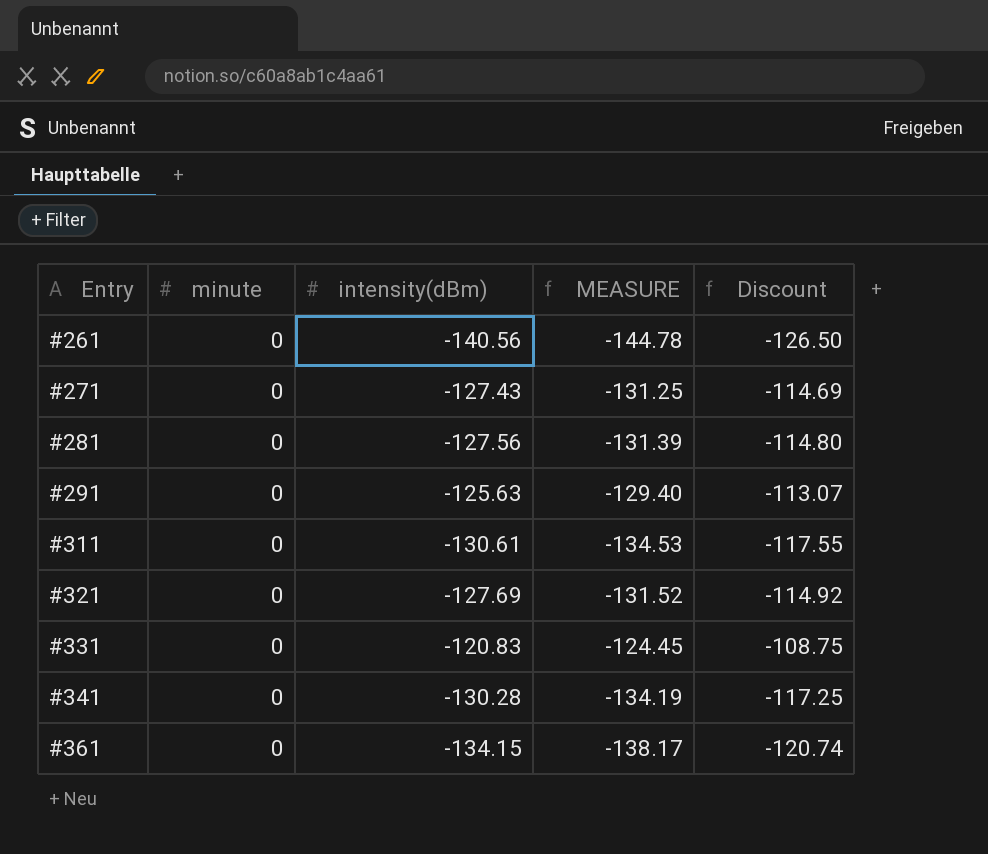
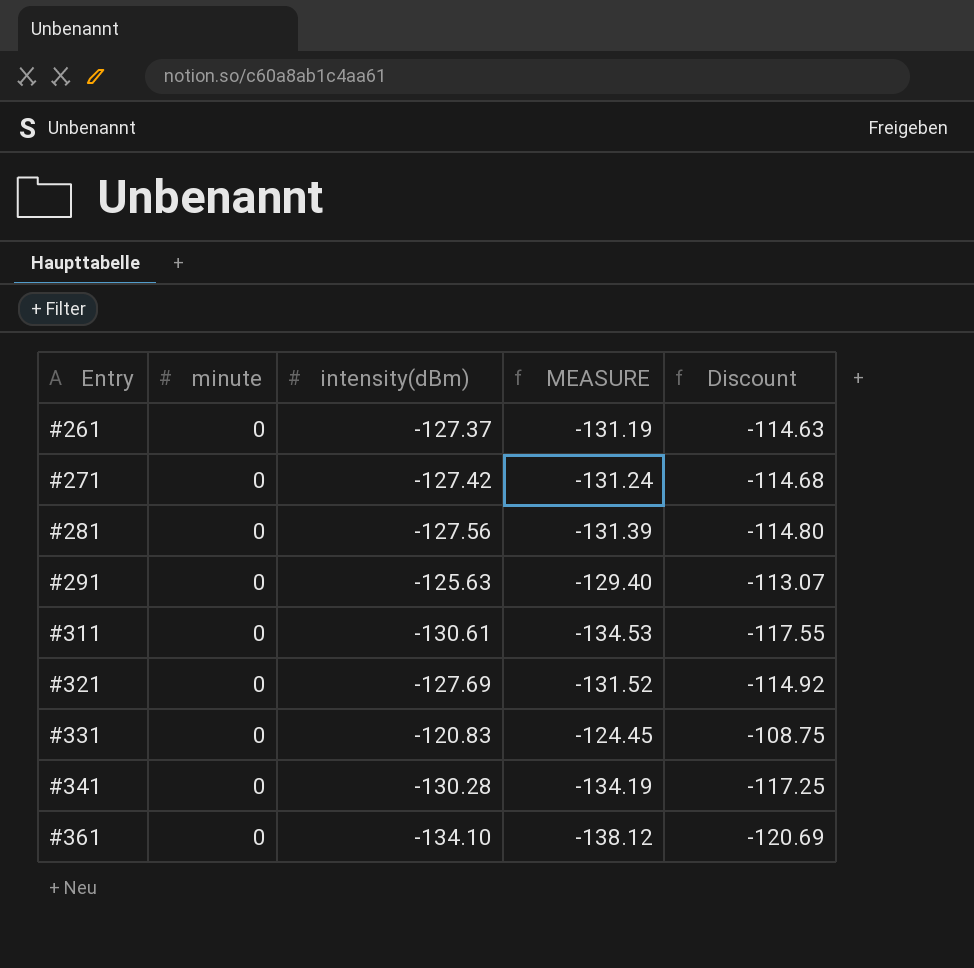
#261 | intensity(dBm): -140.56 -> -127.37
#261 | MEASURE: -144.78 -> -131.19
#261 | Discount: -126.50 -> -114.63
#271 | intensity(dBm): -127.43 -> -127.42
#271 | MEASURE: -131.25 -> -131.24
#271 | Discount: -114.69 -> -114.68
#361 | intensity(dBm): -134.15 -> -134.10
#361 | MEASURE: -138.17 -> -138.12
#361 | Discount: -120.74 -> -120.69

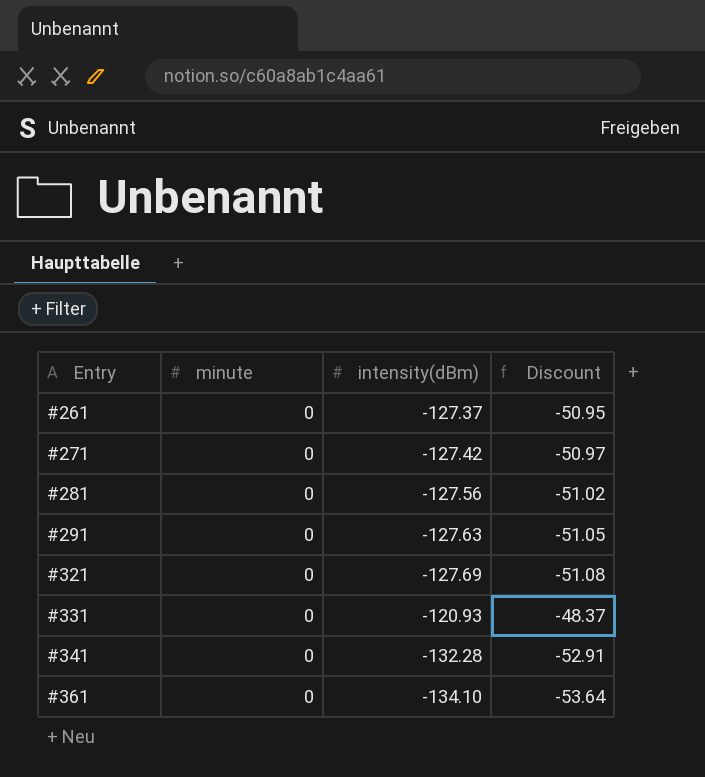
column MEASURE | formula: [intensity(dBm)] * 1.03 -> none
column Discount | formula: [intensity(dBm)] * 0.9 -> [intensity(dBm)] * 0.4
row #311: 0 | -130.61 | -134.53 | -117.55 -> none
#291 | intensity(dBm): -125.63 -> -127.63
#331 | intensity(dBm): -120.83 -> -120.93
#341 | intensity(dBm): -130.28 -> -132.28

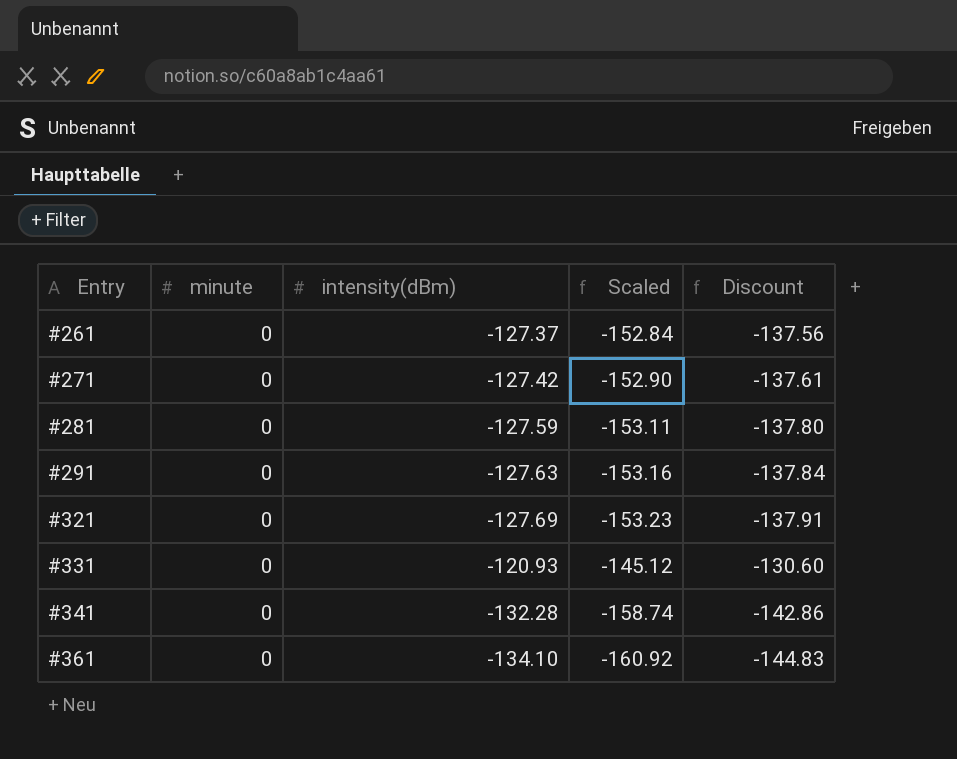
column Scaled | formula: none -> [intensity(dBm)] * 1.2
column Discount | formula: [intensity(dBm)] * 0.4 -> [intensity(dBm)] * 1.08
#281 | intensity(dBm): -127.56 -> -127.59

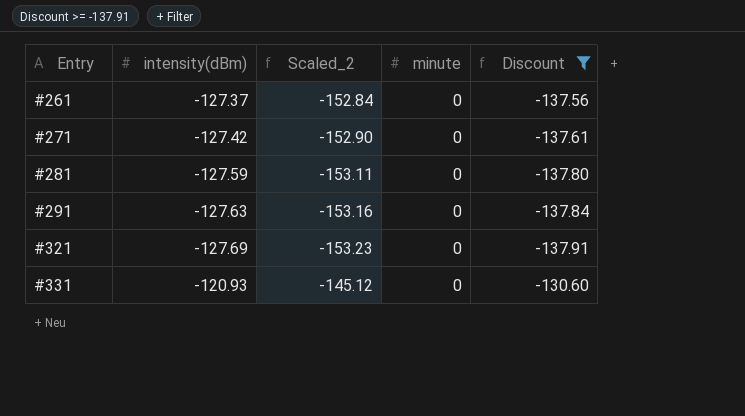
filter: none -> Discount >= -137.91
column name: Scaled -> Scaled_2
column minute | position: 2 -> 4

